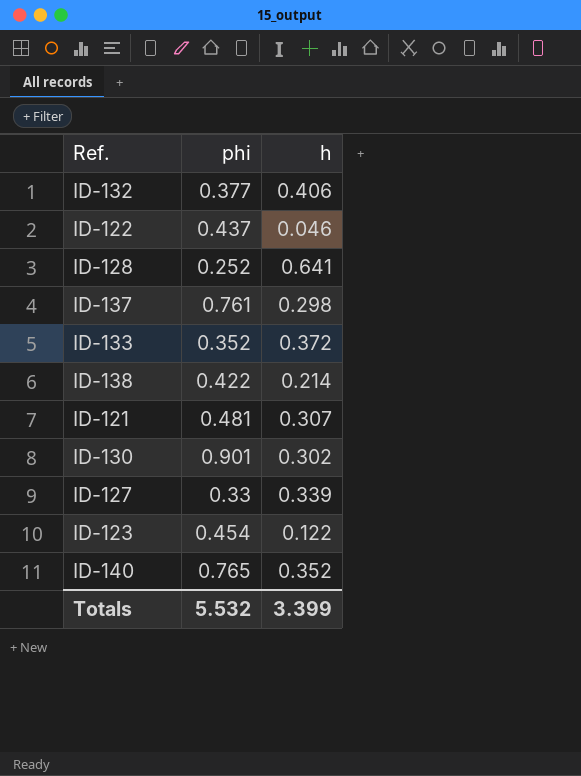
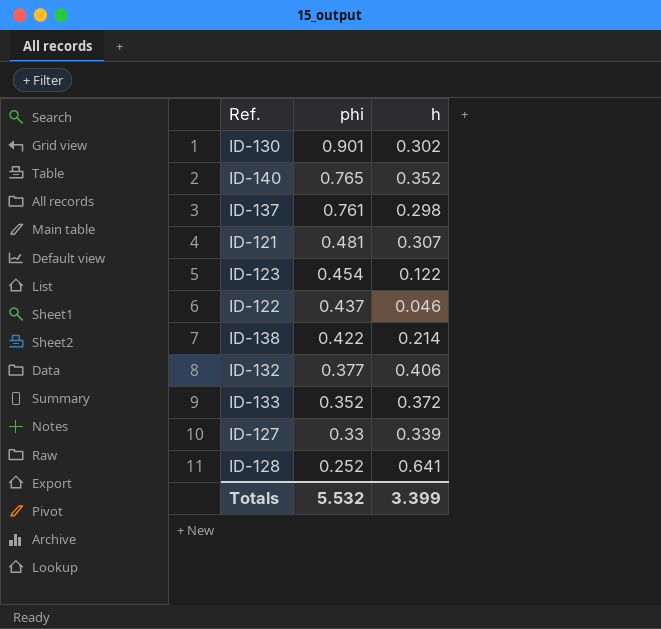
row order: none -> phi descending

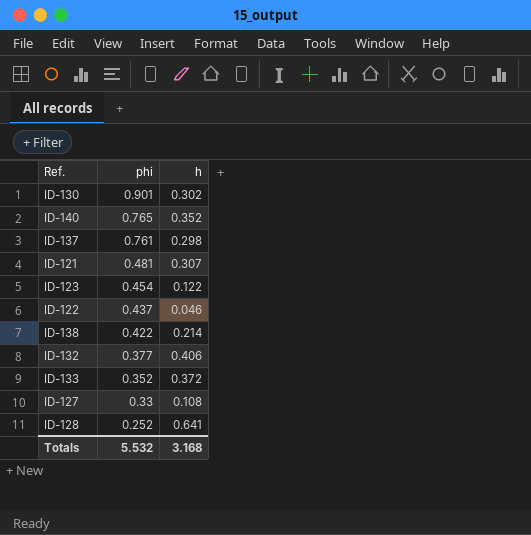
ID-127 | h: 0.339 -> 0.108
Totals | h: 3.399 -> 3.168

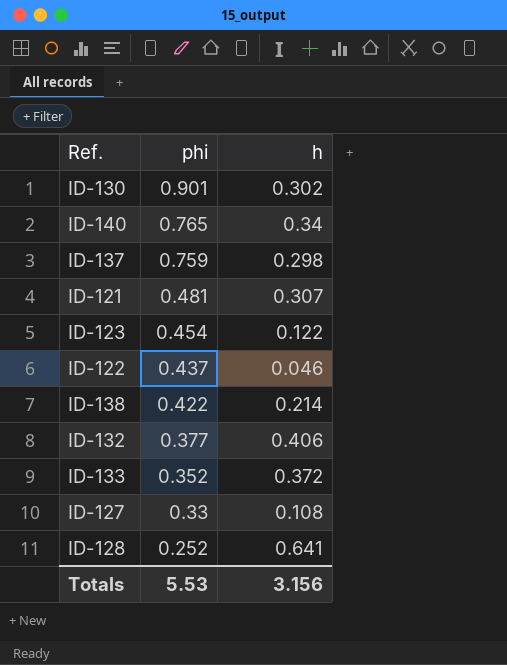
ID-140 | h: 0.352 -> 0.34
ID-137 | phi: 0.761 -> 0.759
Totals | phi: 5.532 -> 5.53
Totals | h: 3.168 -> 3.156

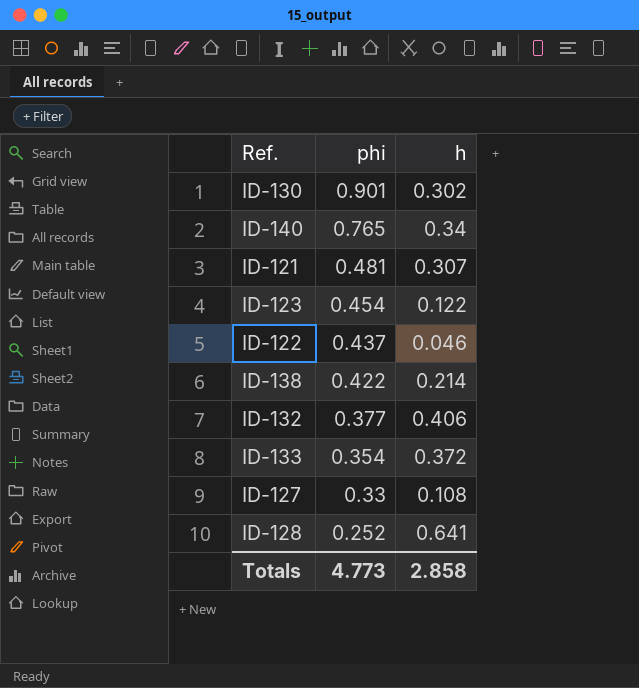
row ID-137: 0.759 | 0.298 -> none
ID-133 | phi: 0.352 -> 0.354
Totals | phi: 5.53 -> 4.773
Totals | h: 3.156 -> 2.858

